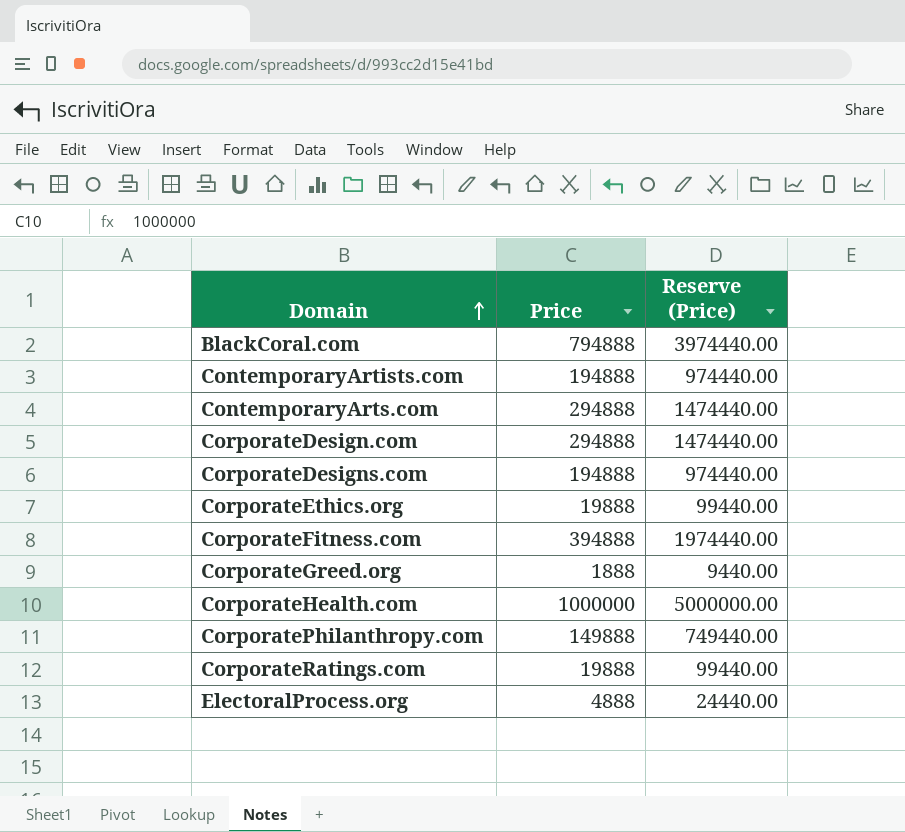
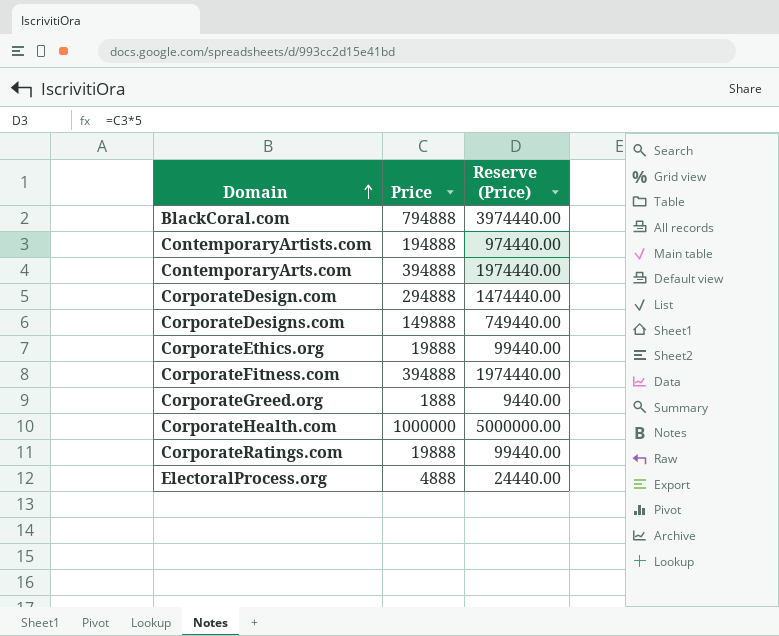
row CorporatePhilanthropy.com: 149888 | 749440.00 -> none
ContemporaryArts.com | Price: 294888 -> 394888
ContemporaryArts.com | Reserve (Price): 1474440.00 -> 1974440.00
CorporateDesigns.com | Price: 194888 -> 149888
CorporateDesigns.com | Reserve (Price): 974440.00 -> 749440.00

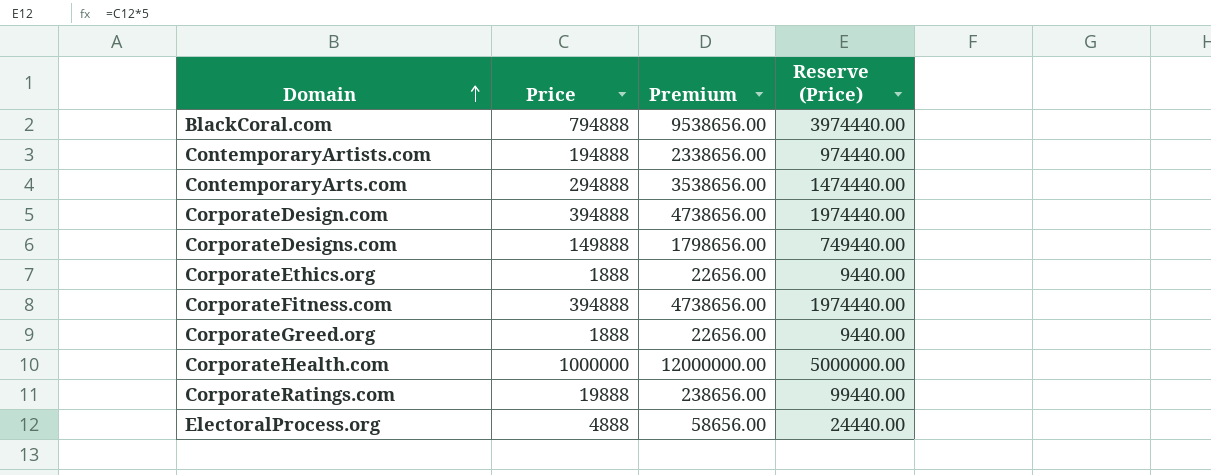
column Premium | formula: none -> [Price] * 12
ContemporaryArts.com | Price: 394888 -> 294888
ContemporaryArts.com | Reserve (Price): 1974440.00 -> 1474440.00
CorporateDesign.com | Price: 294888 -> 394888
CorporateDesign.com | Reserve (Price): 1474440.00 -> 1974440.00
CorporateEthics.org | Price: 19888 -> 1888
CorporateEthics.org | Reserve (Price): 99440.00 -> 9440.00

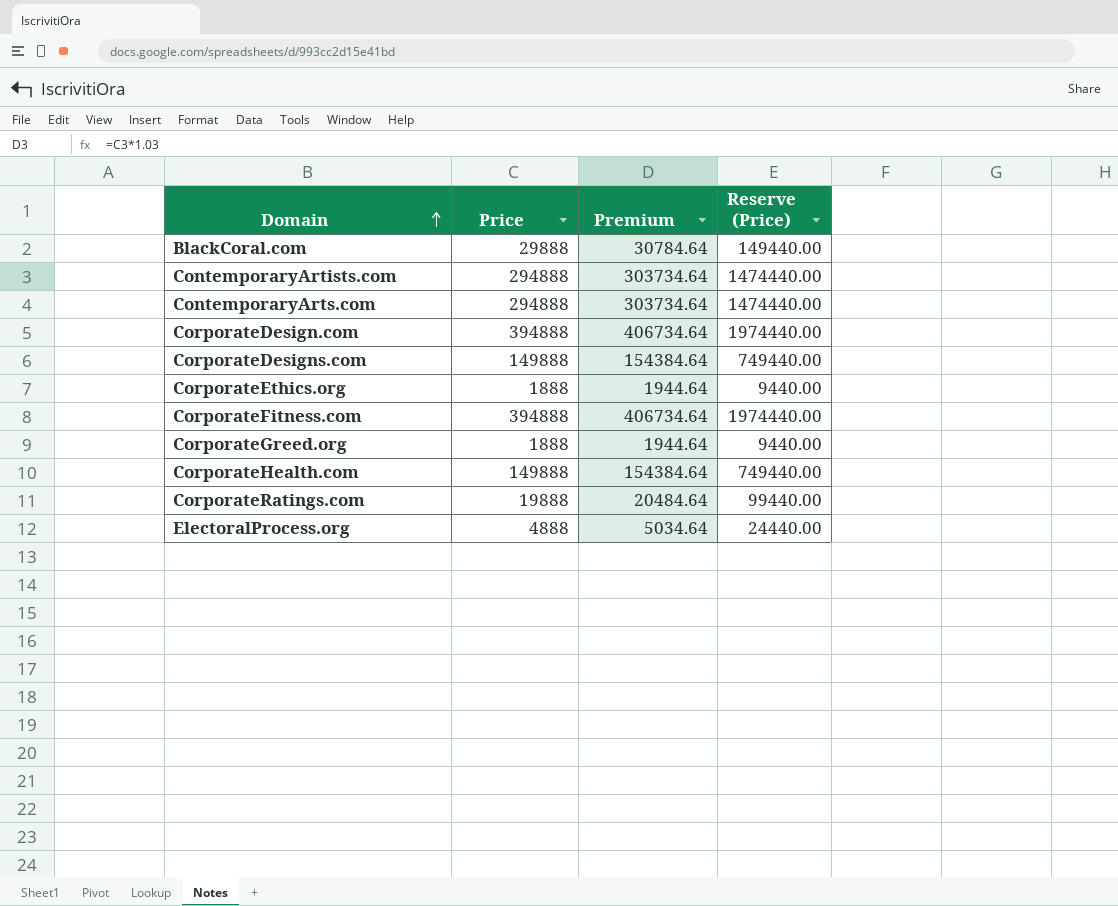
column Premium | formula: [Price] * 12 -> [Price] * 1.03
BlackCoral.com | Price: 794888 -> 29888
BlackCoral.com | Reserve (Price): 3974440.00 -> 149440.00
ContemporaryArtists.com | Price: 194888 -> 294888
ContemporaryArtists.com | Reserve (Price): 974440.00 -> 1474440.00
CorporateHealth.com | Price: 1000000 -> 149888
CorporateHealth.com | Reserve (Price): 5000000.00 -> 749440.00

